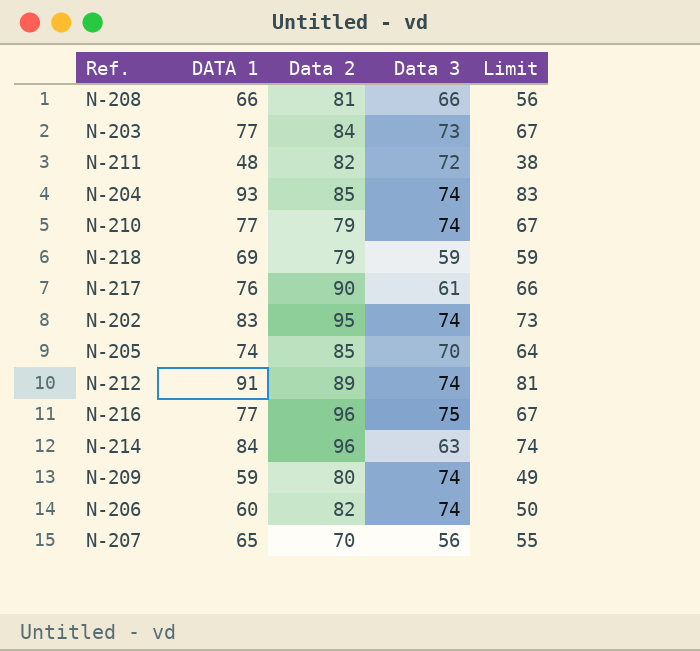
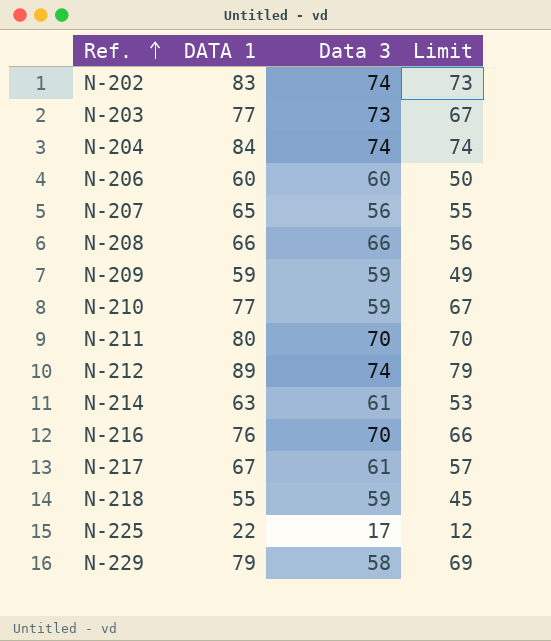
row order: none -> Ref. ascending
column Data 2 | position: 3 -> none
row N-205: 74 | 85 | 70 | 64 -> none
N-204 | DATA 1: 93 -> 84
N-204 | Limit: 83 -> 74
N-206 | Data 3: 74 -> 60
N-209 | Data 3: 74 -> 59
N-210 | Data 3: 74 -> 59
N-211 | DATA 1: 48 -> 80
N-211 | Data 3: 72 -> 70
N-211 | Limit: 38 -> 70
N-212 | DATA 1: 91 -> 89
N-212 | Limit: 81 -> 79
N-214 | DATA 1: 84 -> 63
N-214 | Data 3: 63 -> 61
N-214 | Limit: 74 -> 53
N-216 | DATA 1: 77 -> 76
N-216 | Data 3: 75 -> 70
N-216 | Limit: 67 -> 66
N-217 | DATA 1: 76 -> 67
N-217 | Limit: 66 -> 57
N-218 | DATA 1: 69 -> 55
N-218 | Limit: 59 -> 45
row N-225: none -> 22 | 17 | 12
row N-229: none -> 79 | 58 | 69

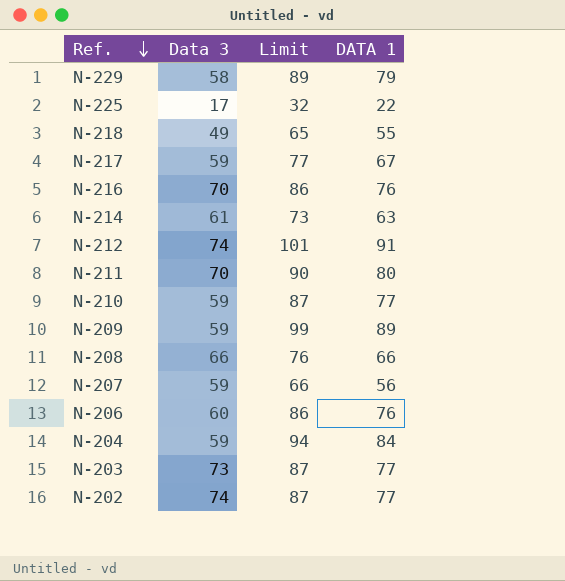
row order: Ref. ascending -> Ref. descending
column Limit | formula: [DATA 1] - 10 -> [DATA 1] + 10
column DATA 1 | position: 2 -> 4
N-218 | Data 3: 59 -> 49
N-217 | Data 3: 61 -> 59
N-212 | DATA 1: 89 -> 91
N-209 | DATA 1: 59 -> 89
N-207 | Data 3: 56 -> 59
N-207 | DATA 1: 65 -> 56
N-206 | DATA 1: 60 -> 76
N-204 | Data 3: 74 -> 59
N-202 | DATA 1: 83 -> 77

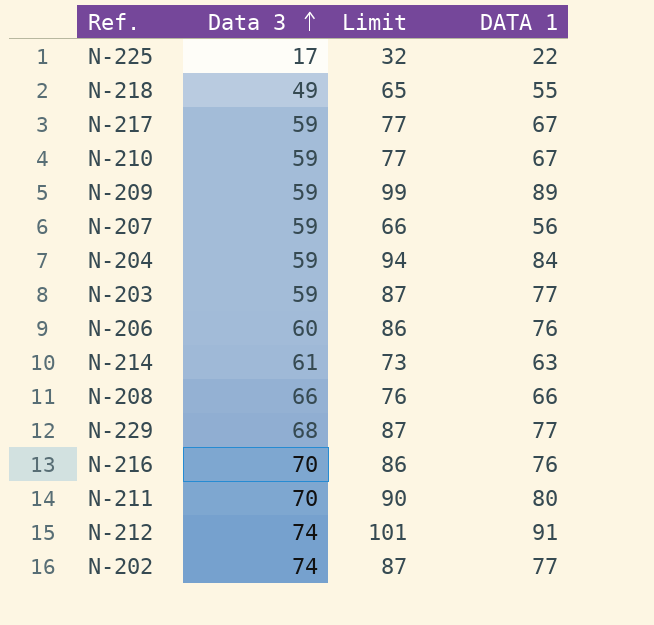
row order: Ref. descending -> Data 3 ascending
N-210 | Limit: 87 -> 77
N-210 | DATA 1: 77 -> 67
N-203 | Data 3: 73 -> 59
N-229 | Data 3: 58 -> 68
N-229 | Limit: 89 -> 87
N-229 | DATA 1: 79 -> 77

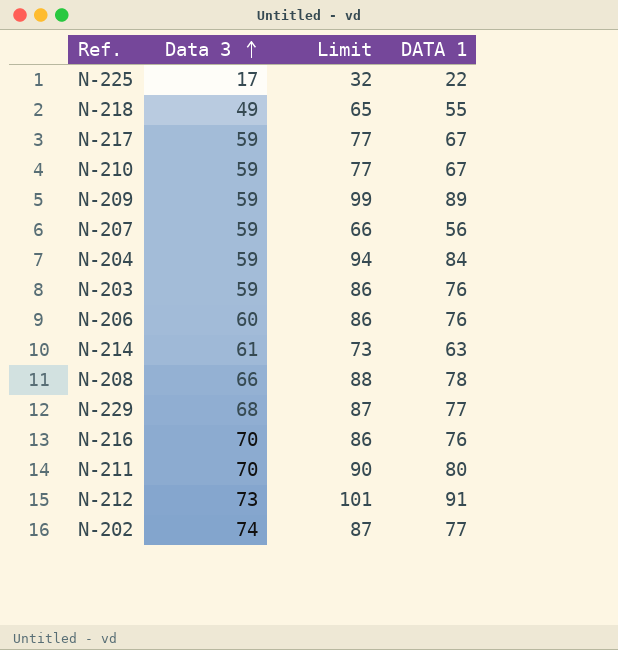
N-203 | Limit: 87 -> 86
N-203 | DATA 1: 77 -> 76
N-208 | Limit: 76 -> 88
N-208 | DATA 1: 66 -> 78
N-212 | Data 3: 74 -> 73

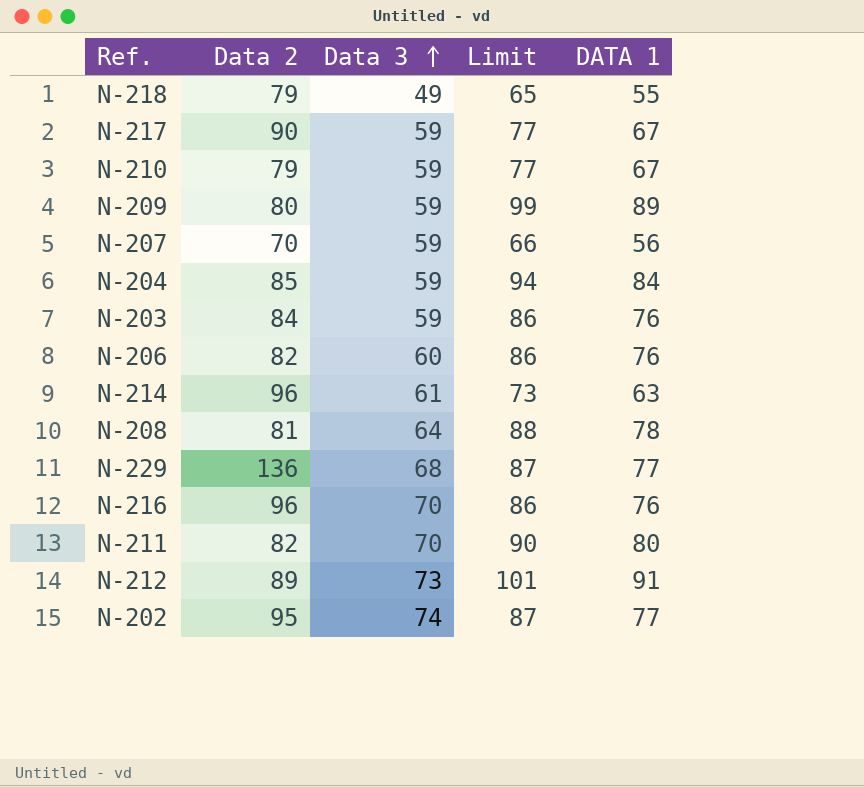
column Data 2 | position: none -> 2
row N-225: 17 | 32 | 22 -> none
N-208 | Data 3: 66 -> 64

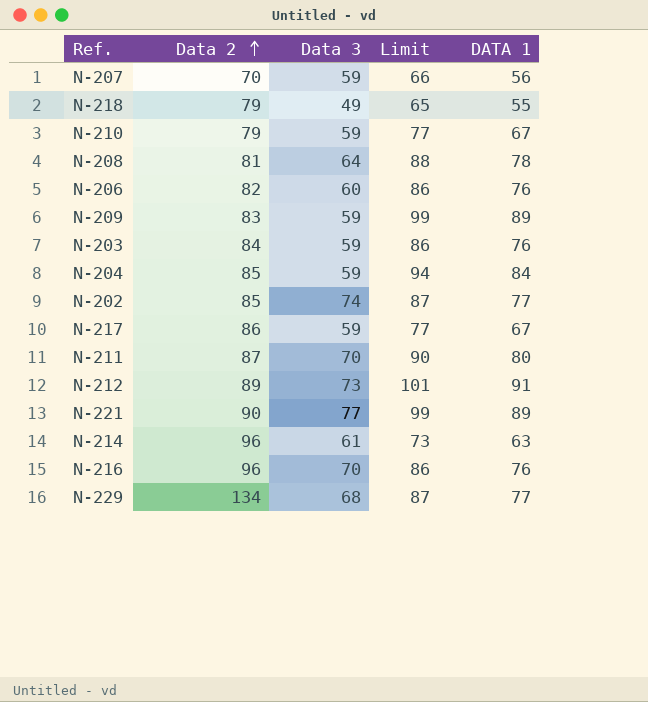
row order: Data 3 ascending -> Data 2 ascending
N-209 | Data 2: 80 -> 83
N-202 | Data 2: 95 -> 85
N-217 | Data 2: 90 -> 86
N-211 | Data 2: 82 -> 87
row N-221: none -> 90 | 77 | 99 | 89
N-229 | Data 2: 136 -> 134

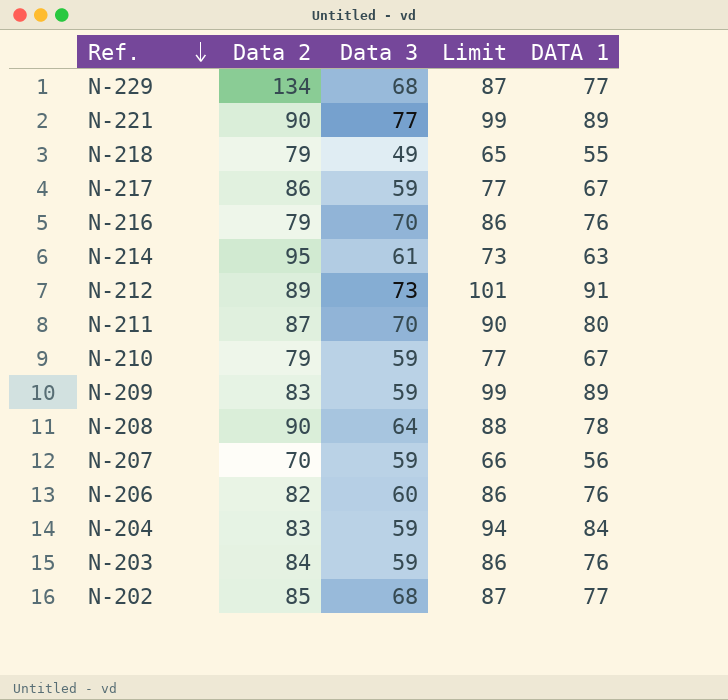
row order: Data 2 ascending -> Ref. descending
N-216 | Data 2: 96 -> 79
N-214 | Data 2: 96 -> 95
N-208 | Data 2: 81 -> 90
N-204 | Data 2: 85 -> 83
N-202 | Data 3: 74 -> 68

